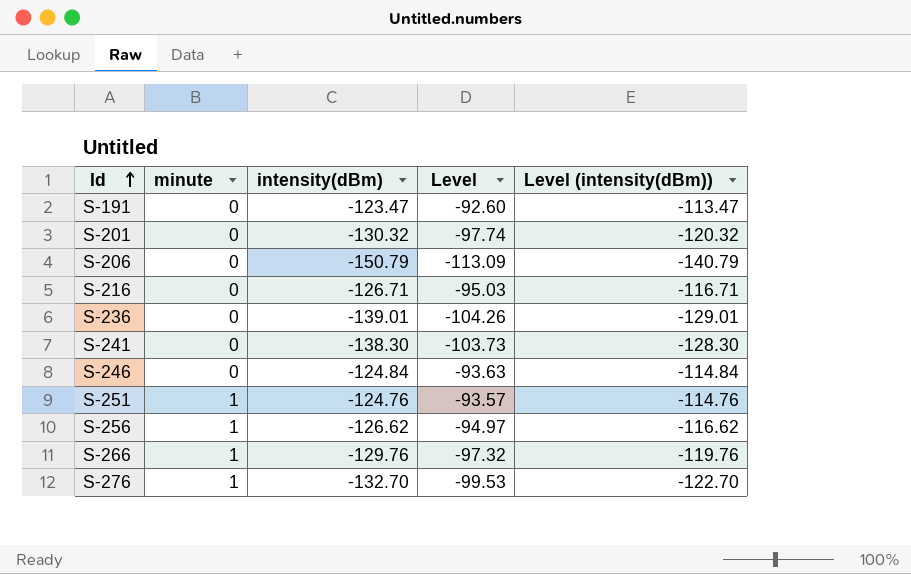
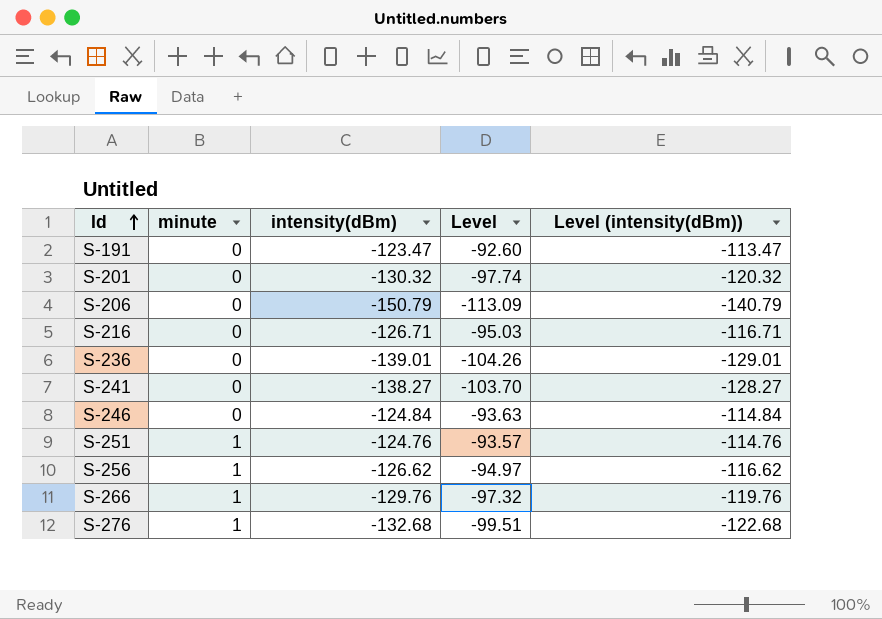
S-241 | intensity(dBm): -138.30 -> -138.27
S-241 | Level: -103.73 -> -103.70
S-241 | Level (intensity(dBm)): -128.30 -> -128.27
S-276 | intensity(dBm): -132.70 -> -132.68
S-276 | Level: -99.53 -> -99.51
S-276 | Level (intensity(dBm)): -122.70 -> -122.68

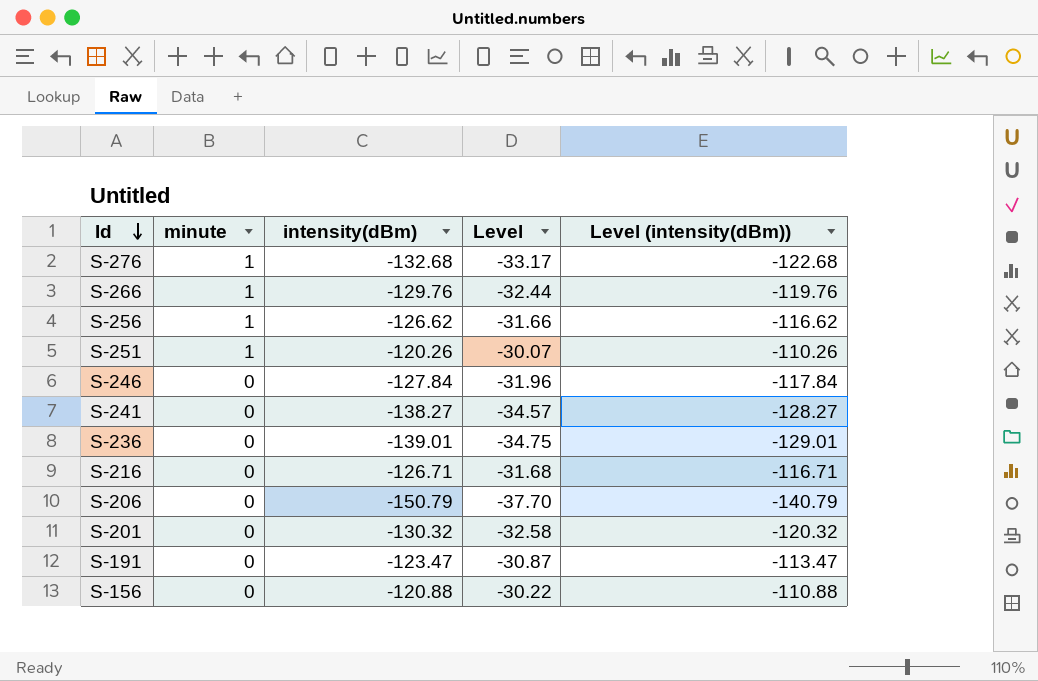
row order: Id ascending -> Id descending
column Level | formula: [intensity(dBm)] * 0.75 -> [intensity(dBm)] * 0.25
S-251 | intensity(dBm): -124.76 -> -120.26
S-251 | Level (intensity(dBm)): -114.76 -> -110.26
S-246 | intensity(dBm): -124.84 -> -127.84
S-246 | Level (intensity(dBm)): -114.84 -> -117.84
row S-156: none -> 0 | -120.88 | -30.22 | -110.88

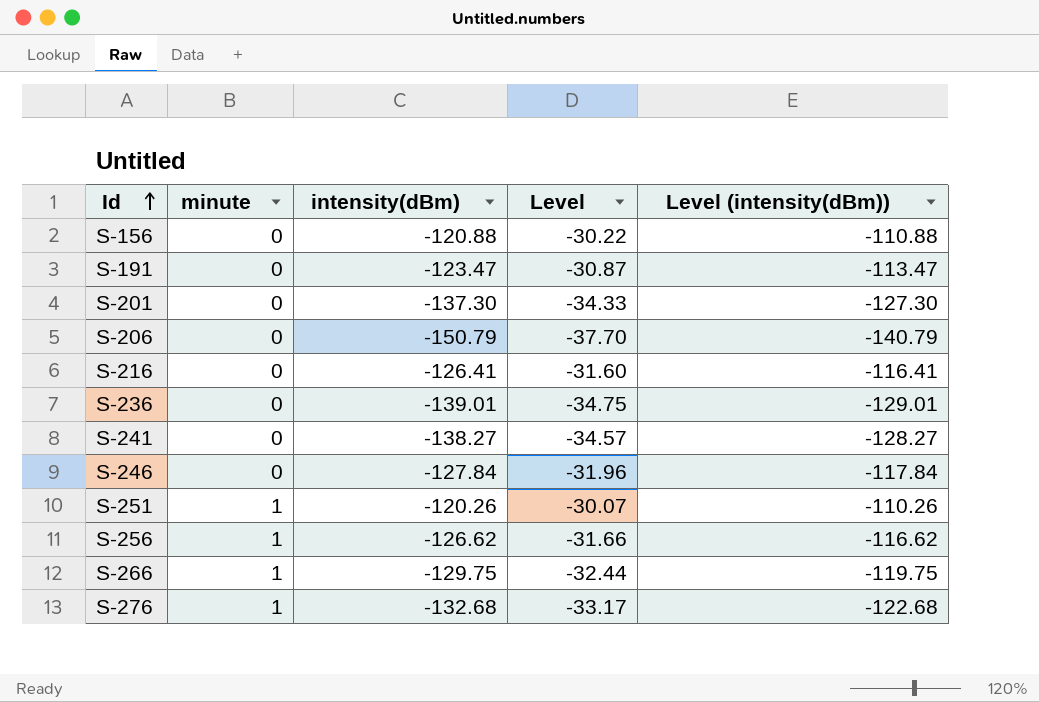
row order: Id descending -> Id ascending
S-201 | intensity(dBm): -130.32 -> -137.30
S-201 | Level: -32.58 -> -34.33
S-201 | Level (intensity(dBm)): -120.32 -> -127.30
S-216 | intensity(dBm): -126.71 -> -126.41
S-216 | Level: -31.68 -> -31.60
S-216 | Level (intensity(dBm)): -116.71 -> -116.41
S-266 | intensity(dBm): -129.76 -> -129.75
S-266 | Level (intensity(dBm)): -119.76 -> -119.75

